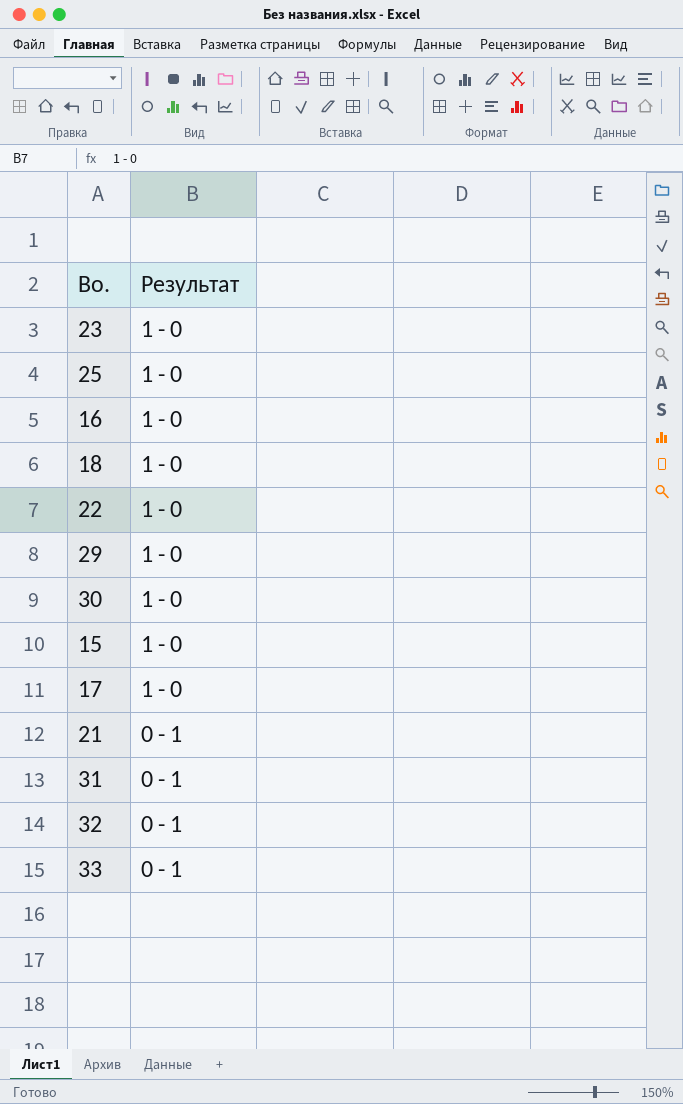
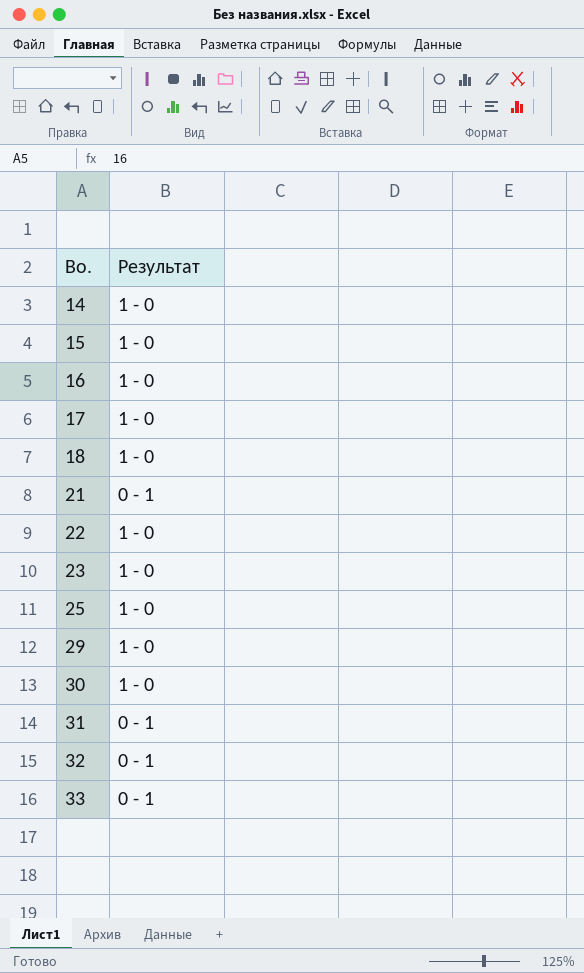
row order: Результат descending -> Bo. ascending
row 14: none -> 1 - 0

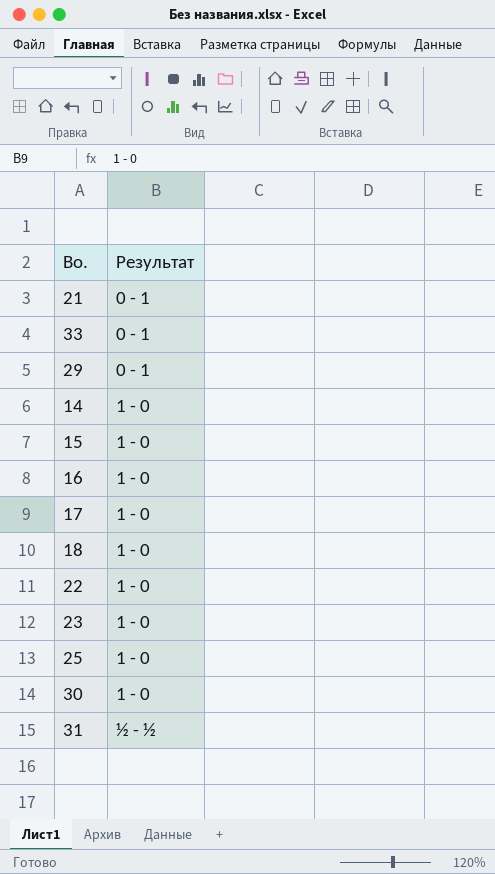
row order: Bo. ascending -> Результат ascending
row 32: 0 - 1 -> none
29 | Результат: 1 - 0 -> 0 - 1
31 | Результат: 0 - 1 -> ½ - ½

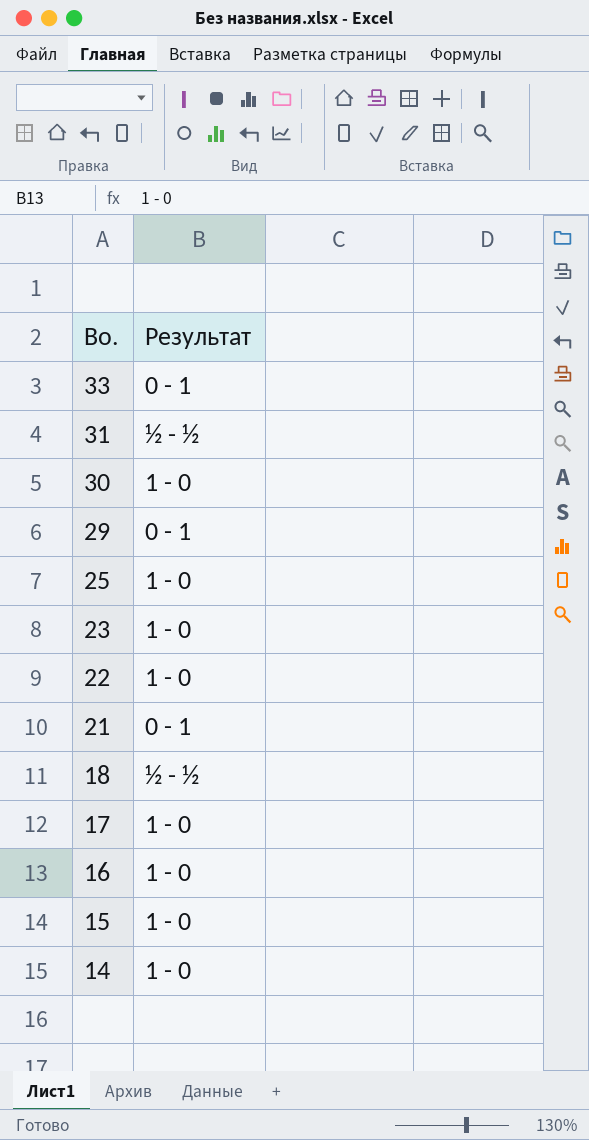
row order: Результат ascending -> Bo. descending
18 | Результат: 1 - 0 -> ½ - ½

